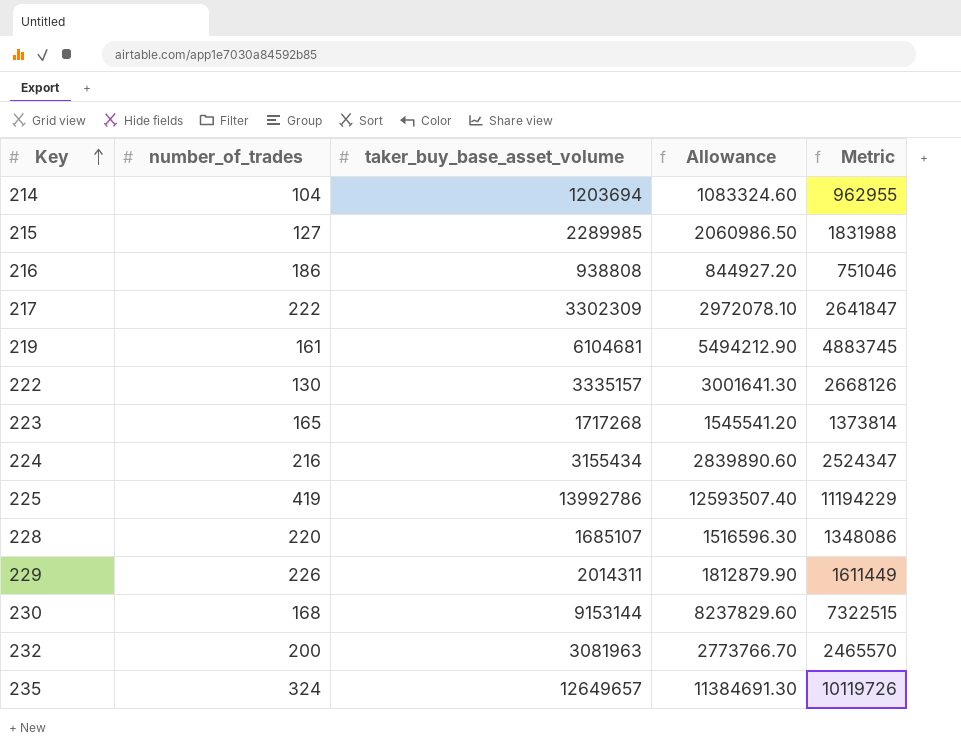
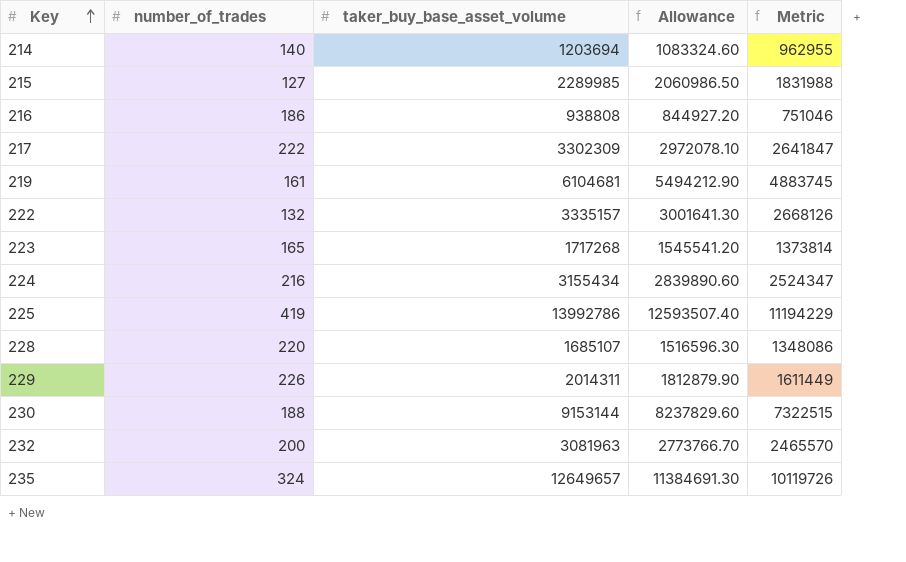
214 | number_of_trades: 104 -> 140
222 | number_of_trades: 130 -> 132
230 | number_of_trades: 168 -> 188

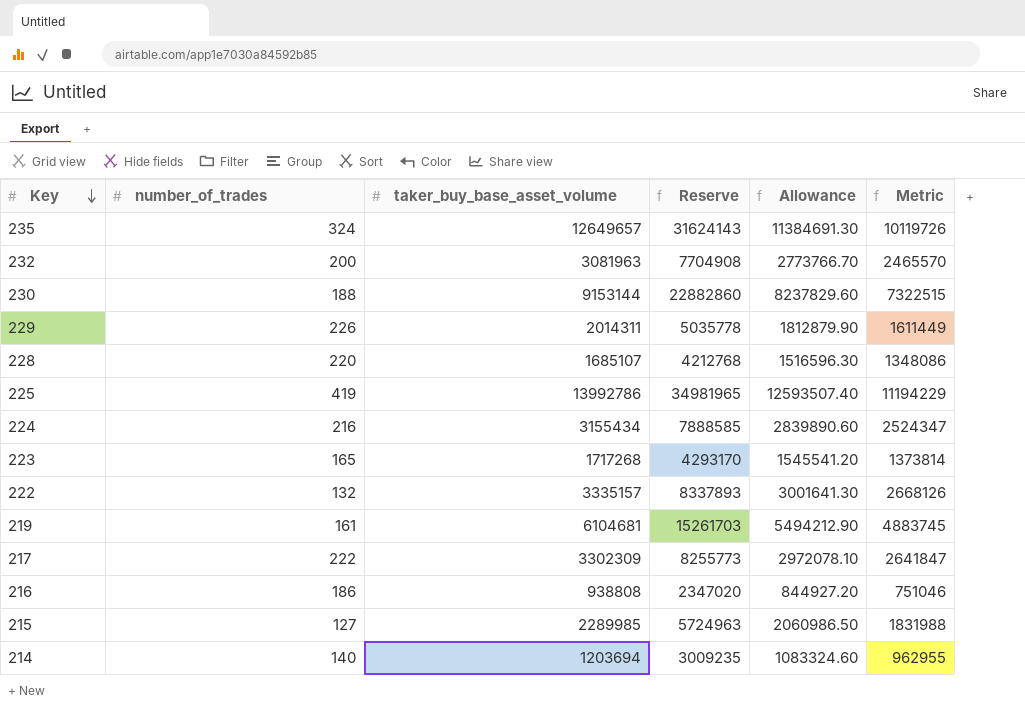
row order: Key ascending -> Key descending
column Reserve | formula: none -> [taker_buy_base_asset_volume] * 2.5

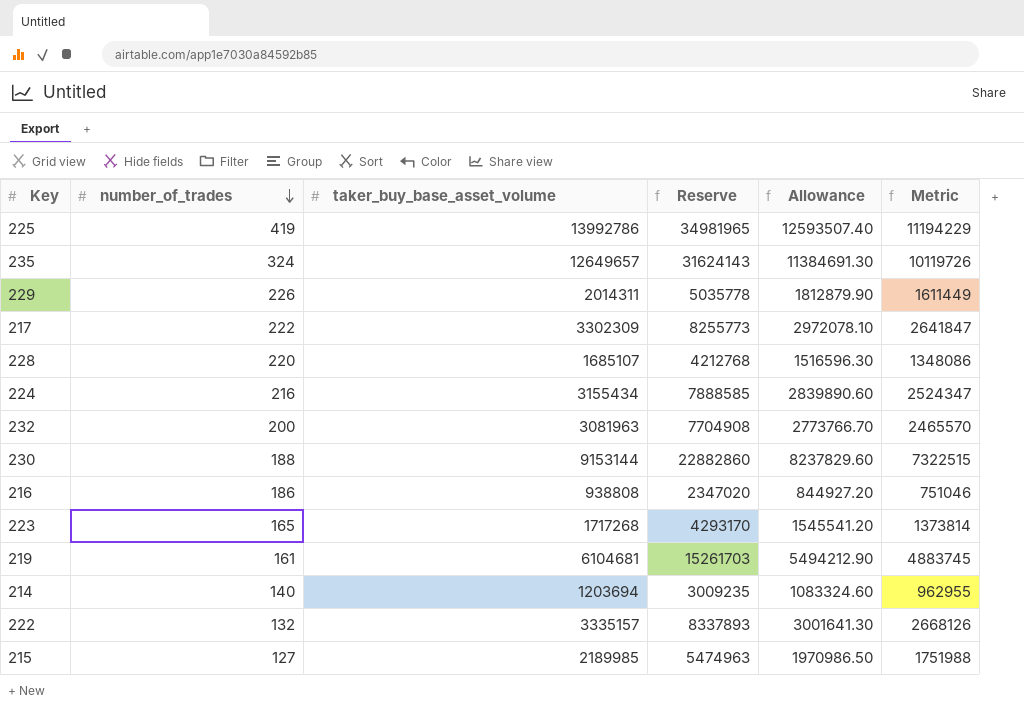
row order: Key descending -> number_of_trades descending
215 | taker_buy_base_asset_volume: 2289985 -> 2189985
215 | Reserve: 5724963 -> 5474963
215 | Allowance: 2060986.50 -> 1970986.50
215 | Metric: 1831988 -> 1751988

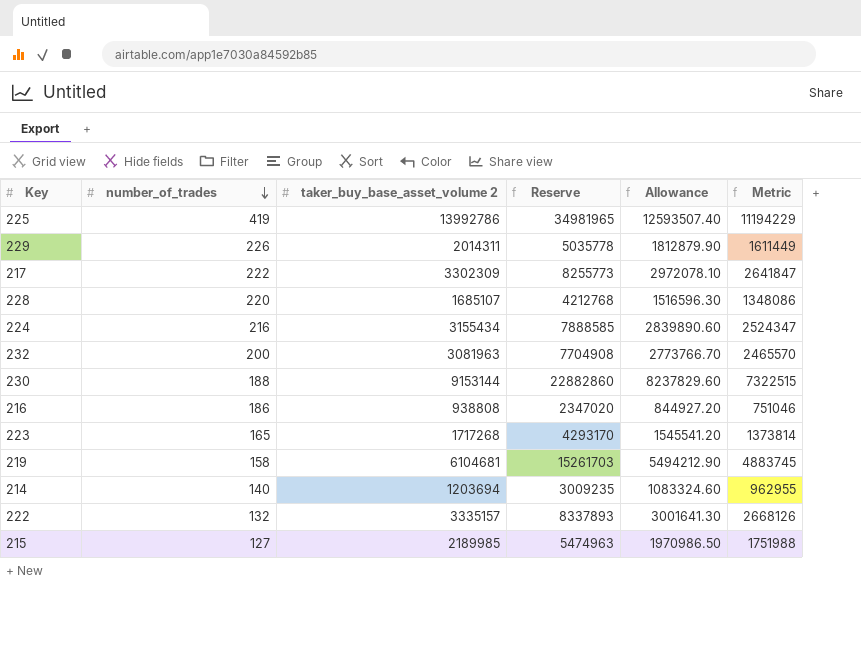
column name: taker_buy_base_asset_volume -> taker_buy_base_asset_volume 2
row 235: 324 | 12649657 | 31624143 | 11384691.30 | 10119726 -> none
219 | number_of_trades: 161 -> 158

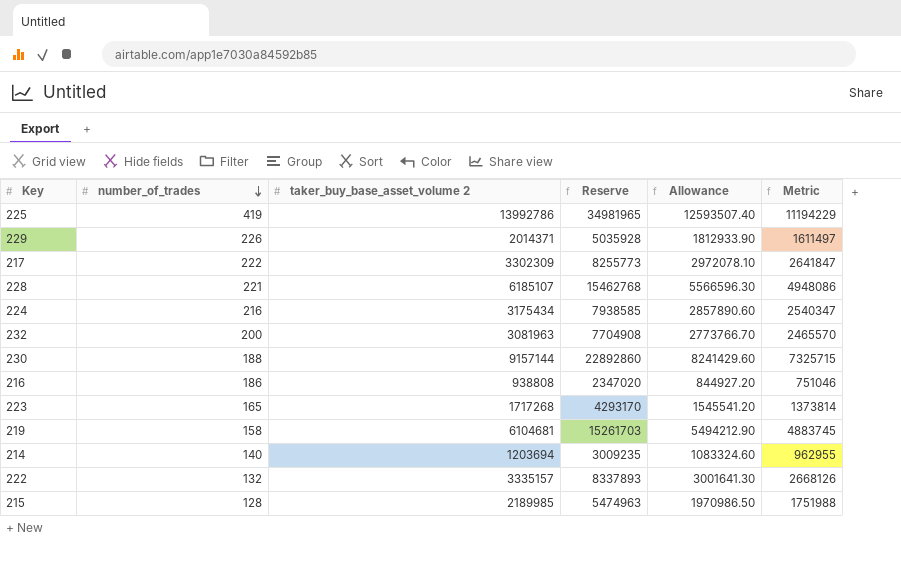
229 | taker_buy_base_asset_volume 2: 2014311 -> 2014371
229 | Reserve: 5035778 -> 5035928
229 | Allowance: 1812879.90 -> 1812933.90
229 | Metric: 1611449 -> 1611497
228 | number_of_trades: 220 -> 221
228 | taker_buy_base_asset_volume 2: 1685107 -> 6185107
228 | Reserve: 4212768 -> 15462768
228 | Allowance: 1516596.30 -> 5566596.30
228 | Metric: 1348086 -> 4948086
224 | taker_buy_base_asset_volume 2: 3155434 -> 3175434
224 | Reserve: 7888585 -> 7938585
224 | Allowance: 2839890.60 -> 2857890.60
224 | Metric: 2524347 -> 2540347
230 | taker_buy_base_asset_volume 2: 9153144 -> 9157144
230 | Reserve: 22882860 -> 22892860
230 | Allowance: 8237829.60 -> 8241429.60
230 | Metric: 7322515 -> 7325715
215 | number_of_trades: 127 -> 128

